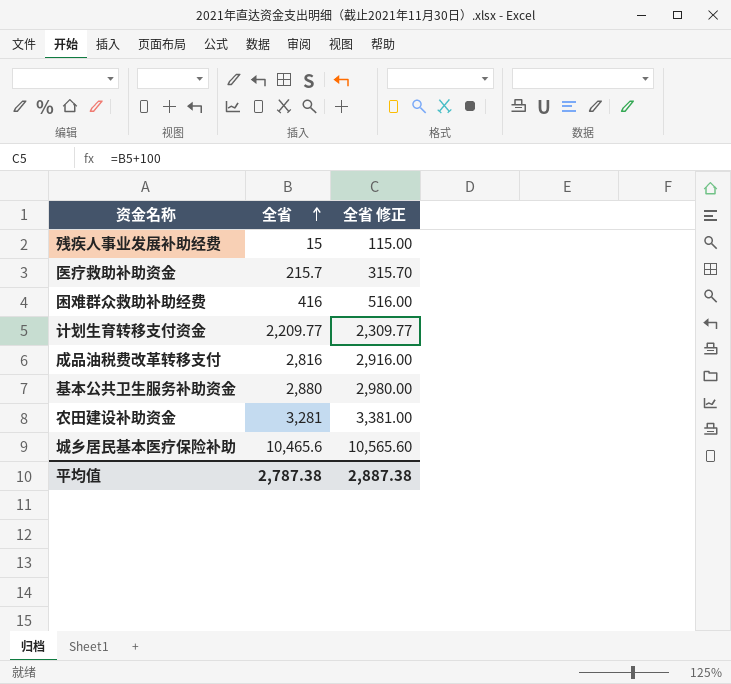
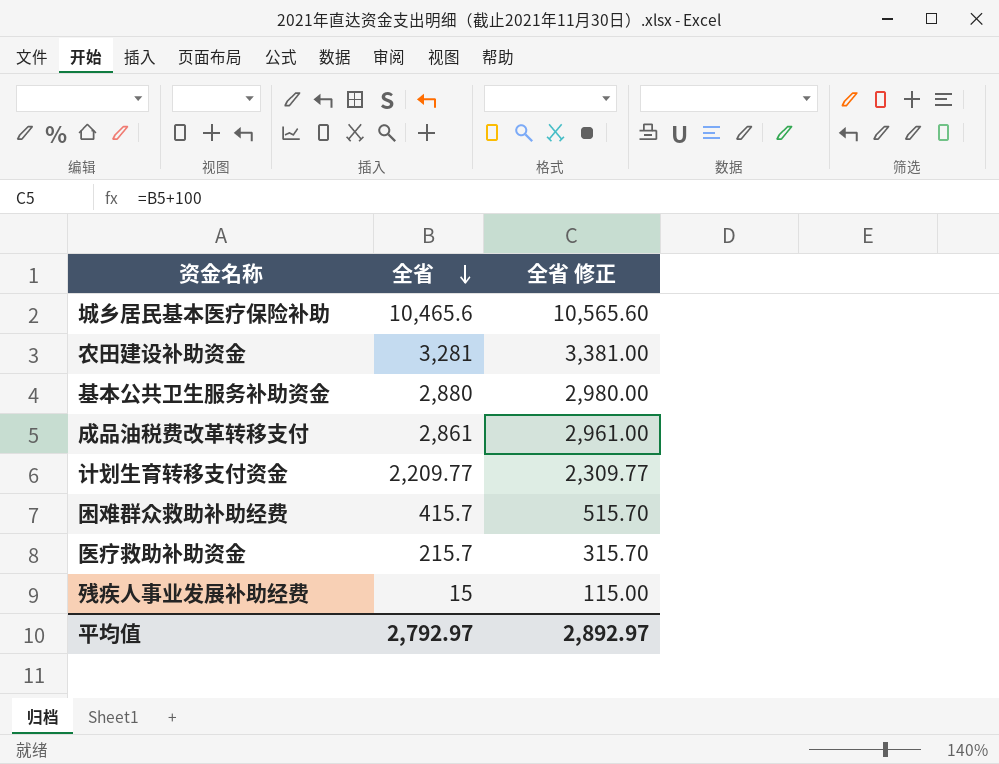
row order: 全省 ascending -> 全省 descending
成品油税费改革转移支付 | 全省: 2,816 -> 2,861
成品油税费改革转移支付 | 全省 修正: 2,916.00 -> 2,961.00
困难群众救助补助经费 | 全省: 416 -> 415.7
困难群众救助补助经费 | 全省 修正: 516.00 -> 515.70
平均值 | 全省: 2,787.38 -> 2,792.97
平均值 | 全省 修正: 2,887.38 -> 2,892.97

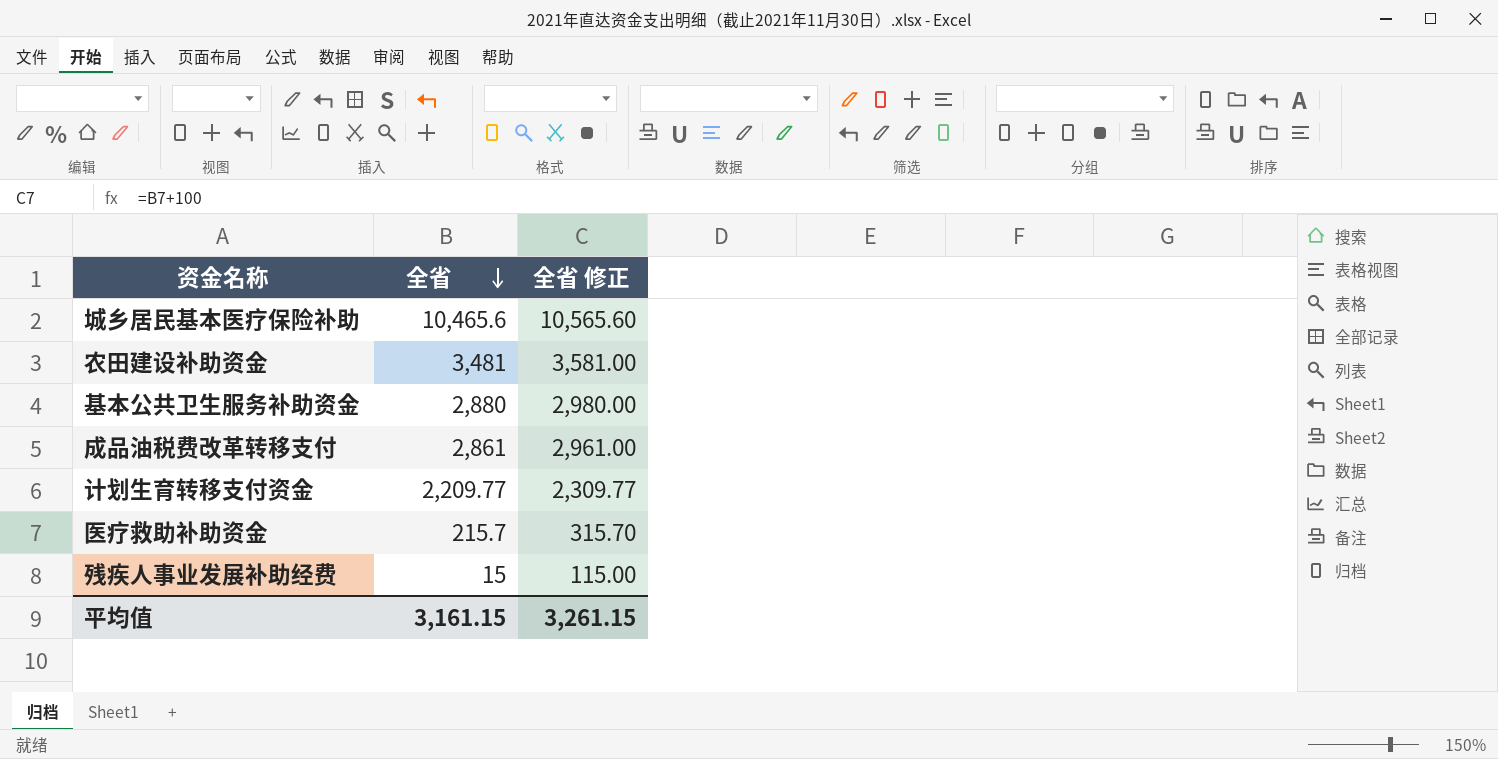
row 困难群众救助补助经费: 415.7 | 515.70 -> none
农田建设补助资金 | 全省: 3,281 -> 3,481
农田建设补助资金 | 全省 修正: 3,381.00 -> 3,581.00
平均值 | 全省: 2,792.97 -> 3,161.15
平均值 | 全省 修正: 2,892.97 -> 3,261.15

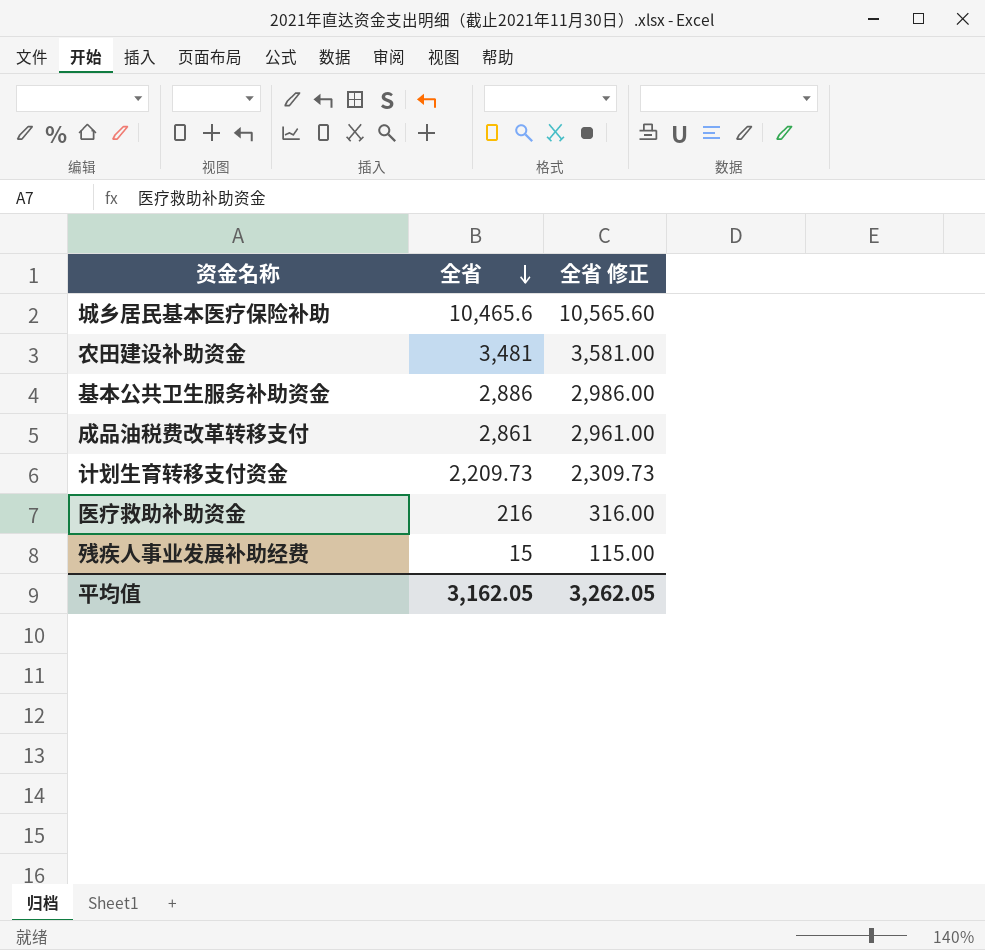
基本公共卫生服务补助资金 | 全省: 2,880 -> 2,886
基本公共卫生服务补助资金 | 全省 修正: 2,980.00 -> 2,986.00
计划生育转移支付资金 | 全省: 2,209.77 -> 2,209.73
计划生育转移支付资金 | 全省 修正: 2,309.77 -> 2,309.73
医疗救助补助资金 | 全省: 215.7 -> 216
医疗救助补助资金 | 全省 修正: 315.70 -> 316.00
平均值 | 全省: 3,161.15 -> 3,162.05
平均值 | 全省 修正: 3,261.15 -> 3,262.05

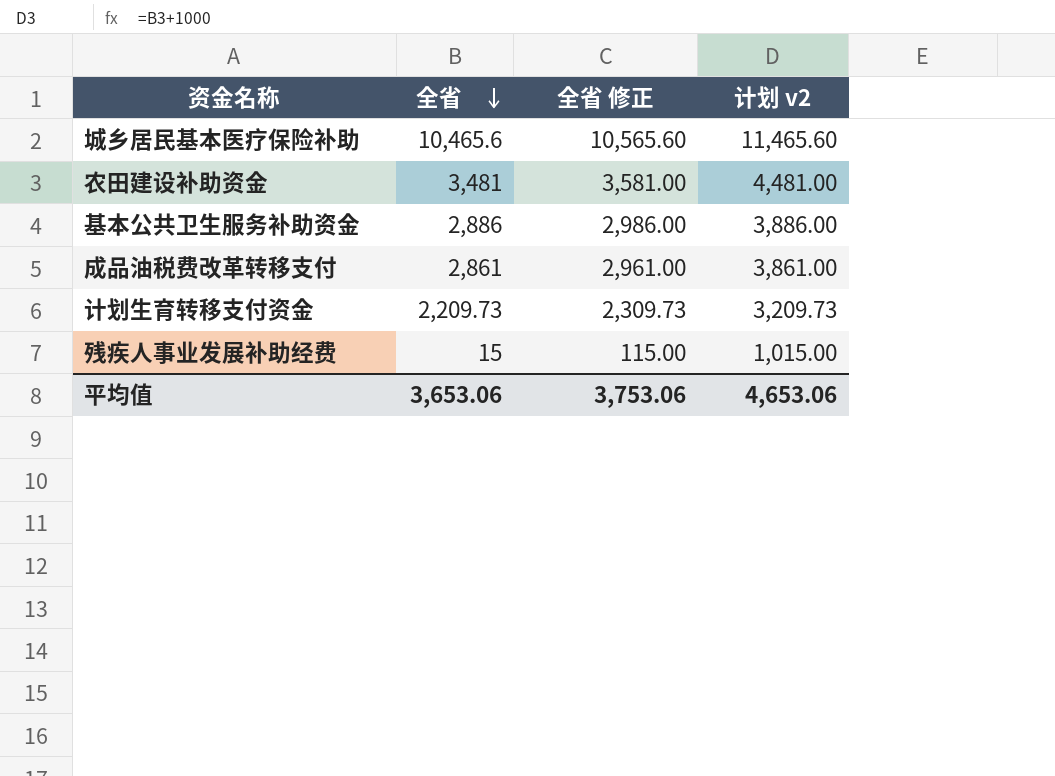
column 计划 v2 | formula: none -> [全省] + 1000
row 医疗救助补助资金: 216 | 316.00 -> none
平均值 | 全省: 3,162.05 -> 3,653.06
平均值 | 全省 修正: 3,262.05 -> 3,753.06

